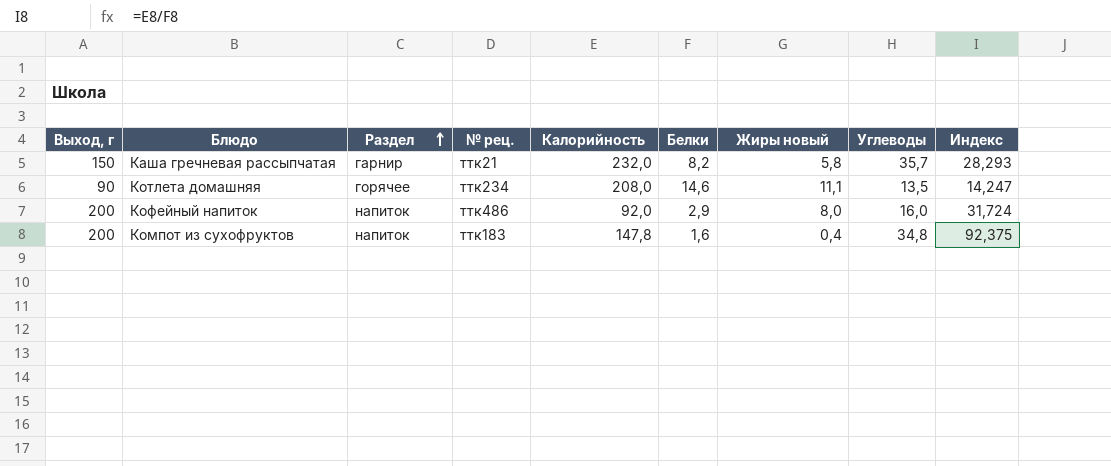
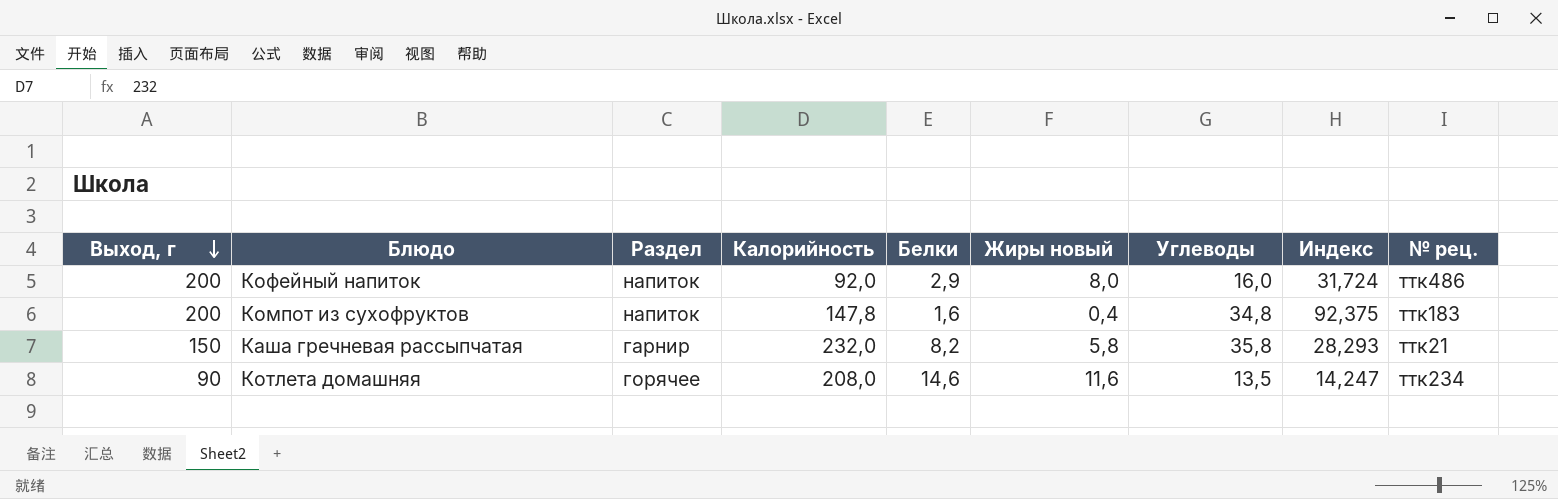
row order: Раздел ascending -> Выход, г descending
column № рец. | position: 4 -> 9
Каша гречневая рассыпчатая | Углеводы: 35,7 -> 35,8
Котлета домашняя | Жиры новый: 11,1 -> 11,6

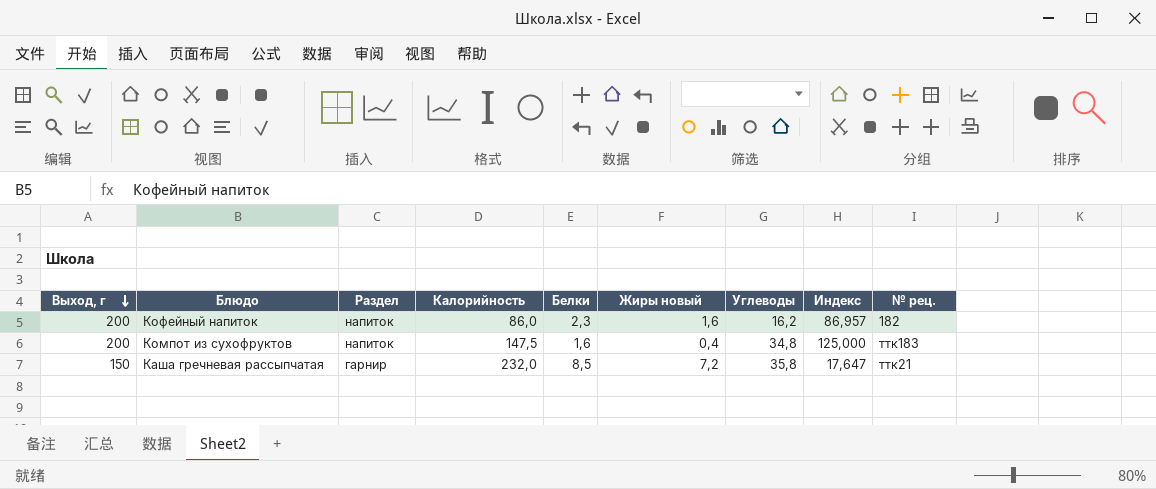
column Индекс | formula: [Калорийность] / [Белки] -> [Выход, г] / [Белки]
row Котлета домашняя: 90 | горячее | 208,0 | 14,6 | 11,6 | 13,5 | 14,247 | ттк234 -> none
Кофейный напиток | Калорийность: 92,0 -> 86,0
Кофейный напиток | Белки: 2,9 -> 2,3
Кофейный напиток | Жиры новый: 8,0 -> 1,6
Кофейный напиток | Углеводы: 16,0 -> 16,2
Кофейный напиток | № рец.: ттк486 -> 182
Компот из сухофруктов | Калорийность: 147,8 -> 147,5
Каша гречневая рассыпчатая | Белки: 8,2 -> 8,5
Каша гречневая рассыпчатая | Жиры новый: 5,8 -> 7,2

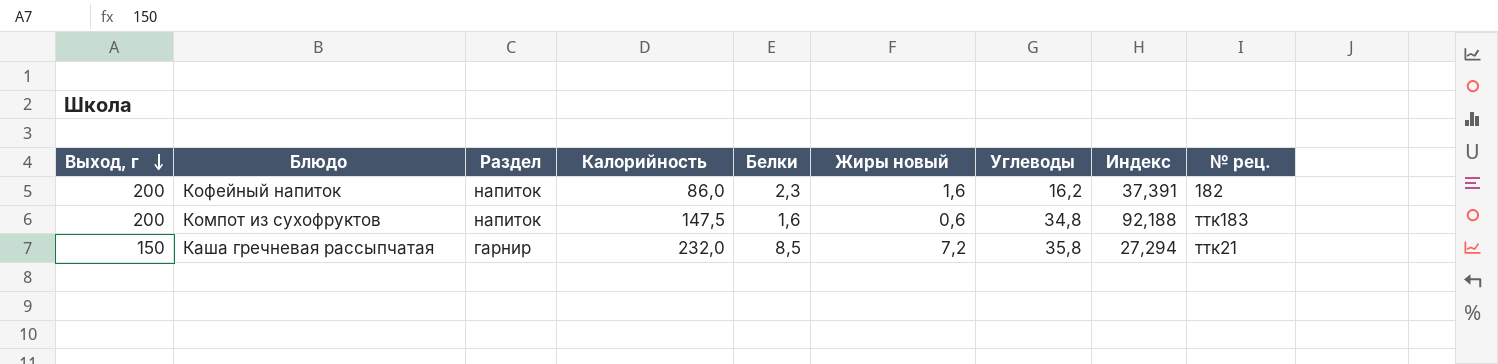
column Индекс | formula: [Выход, г] / [Белки] -> [Калорийность] / [Белки]
Компот из сухофруктов | Жиры новый: 0,4 -> 0,6

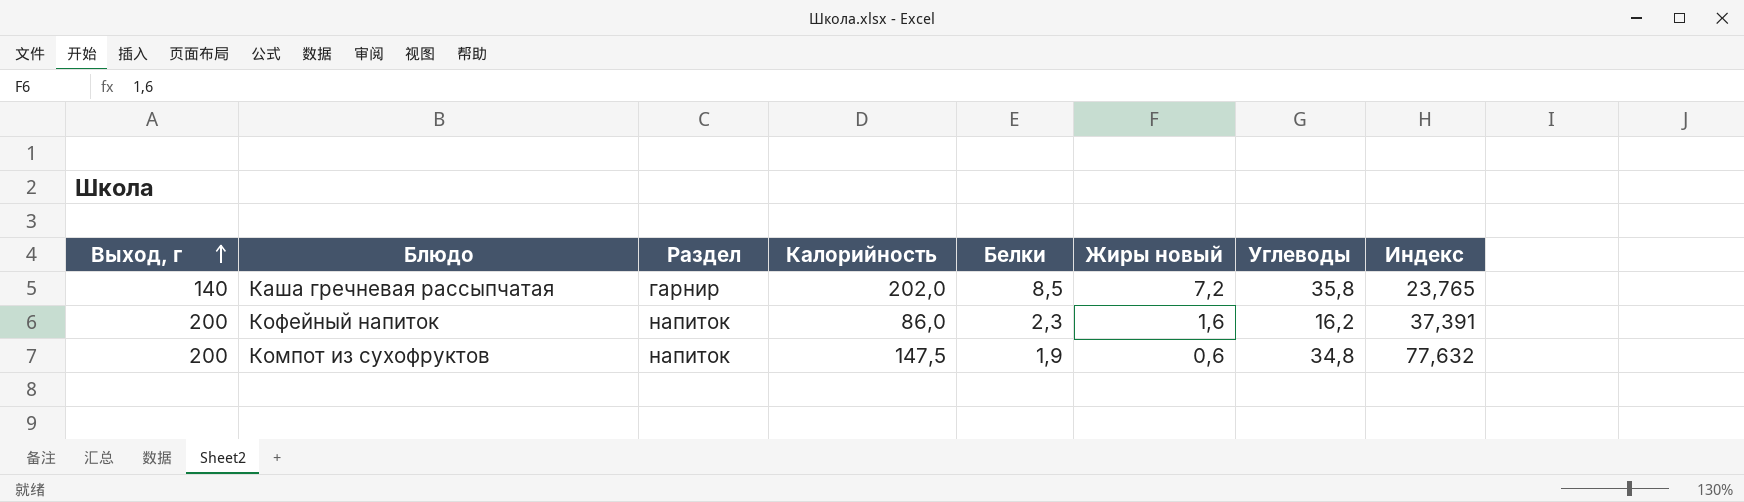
row order: Выход, г descending -> Выход, г ascending
column № рец. | position: 9 -> none
Каша гречневая рассыпчатая | Выход, г: 150 -> 140
Каша гречневая рассыпчатая | Калорийность: 232,0 -> 202,0
Каша гречневая рассыпчатая | Индекс: 27,294 -> 23,765
Компот из сухофруктов | Белки: 1,6 -> 1,9
Компот из сухофруктов | Индекс: 92,188 -> 77,632

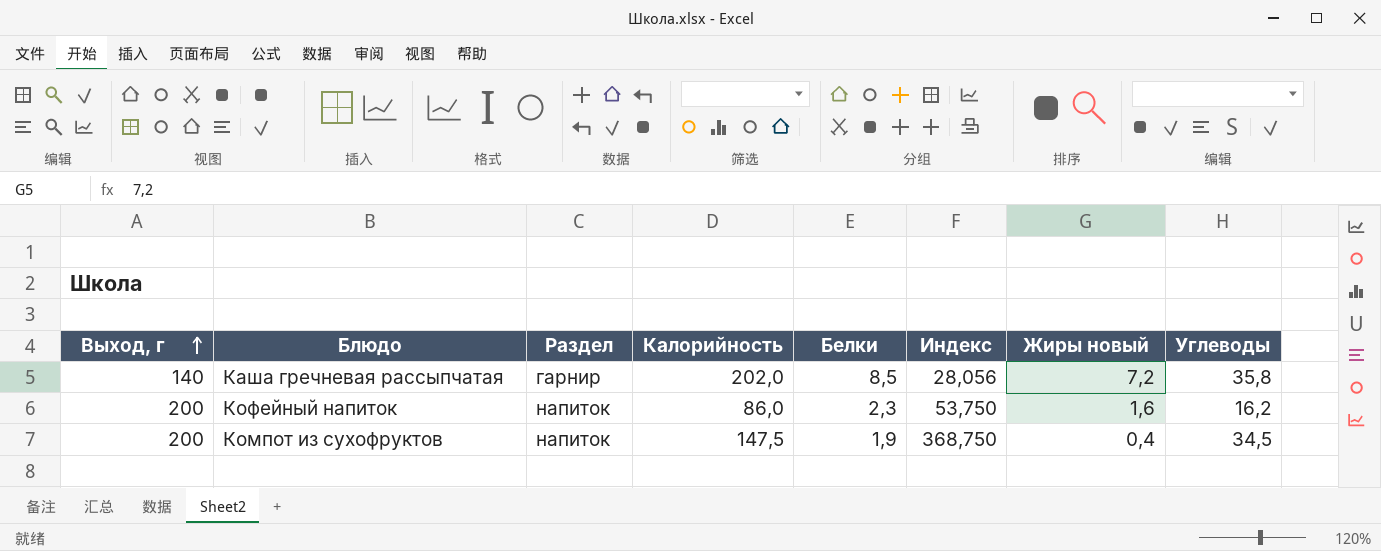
column Индекс | formula: [Калорийность] / [Белки] -> [Калорийность] / [Жиры новый]
column Индекс | position: 8 -> 6
Компот из сухофруктов | Жиры новый: 0,6 -> 0,4
Компот из сухофруктов | Углеводы: 34,8 -> 34,5

